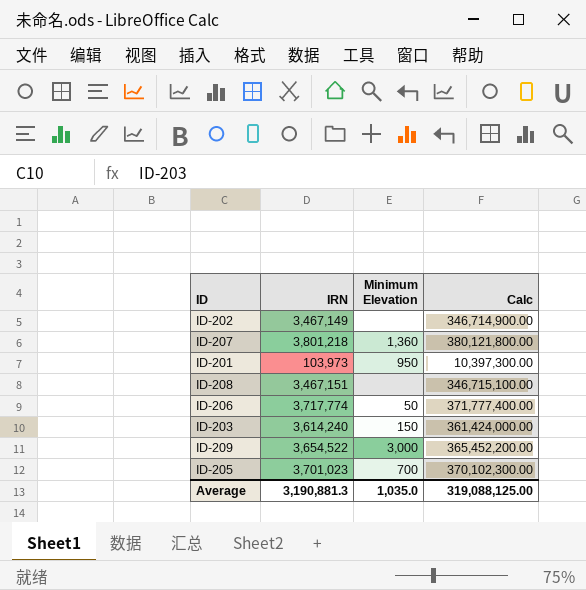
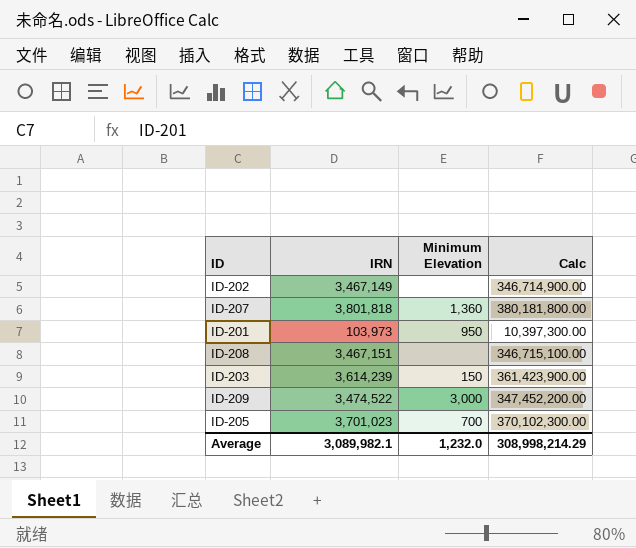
row ID-206: 3,717,774 | 50 | 371,777,400.00 -> none
ID-207 | IRN: 3,801,218 -> 3,801,818
ID-207 | Calc: 380,121,800.00 -> 380,181,800.00
ID-203 | IRN: 3,614,240 -> 3,614,239
ID-203 | Calc: 361,424,000.00 -> 361,423,900.00
ID-209 | IRN: 3,654,522 -> 3,474,522
ID-209 | Calc: 365,452,200.00 -> 347,452,200.00
Average | IRN: 3,190,881.3 -> 3,089,982.1
Average | Minimum Elevation: 1,035.0 -> 1,232.0
Average | Calc: 319,088,125.00 -> 308,998,214.29

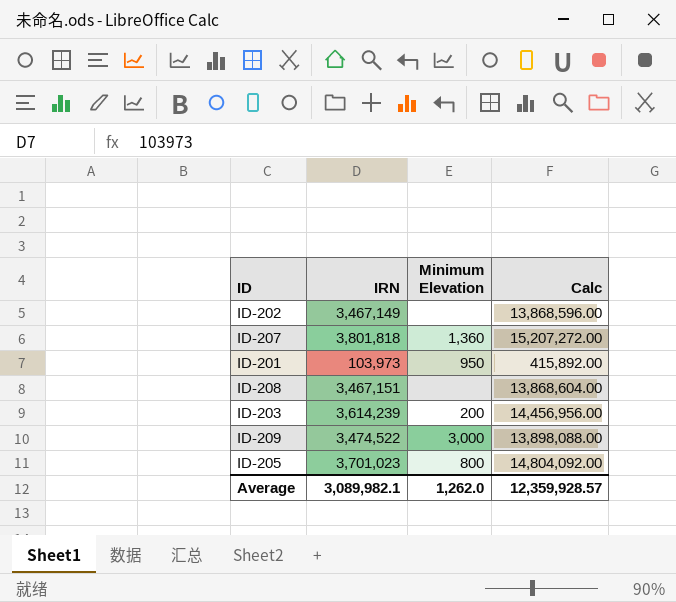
column Calc | formula: [IRN] * 100 -> [IRN] * 4
ID-203 | Minimum Elevation: 150 -> 200
ID-205 | Minimum Elevation: 700 -> 800
Average | Minimum Elevation: 1,232.0 -> 1,262.0
Average | Calc: 308,998,214.29 -> 12,359,928.57

